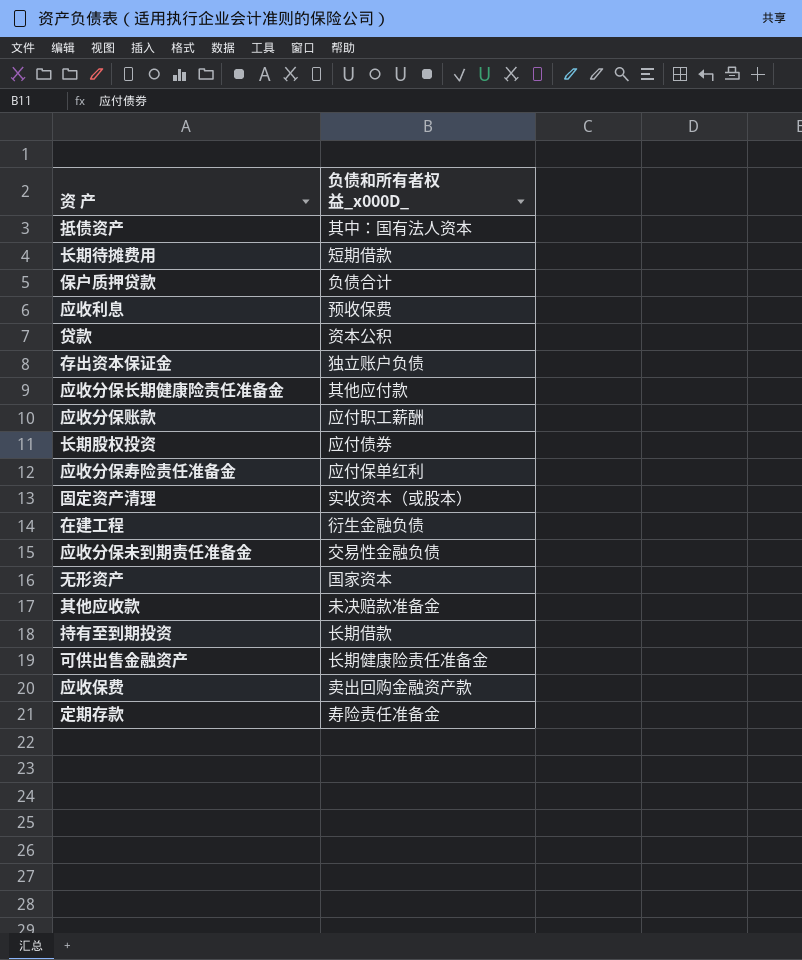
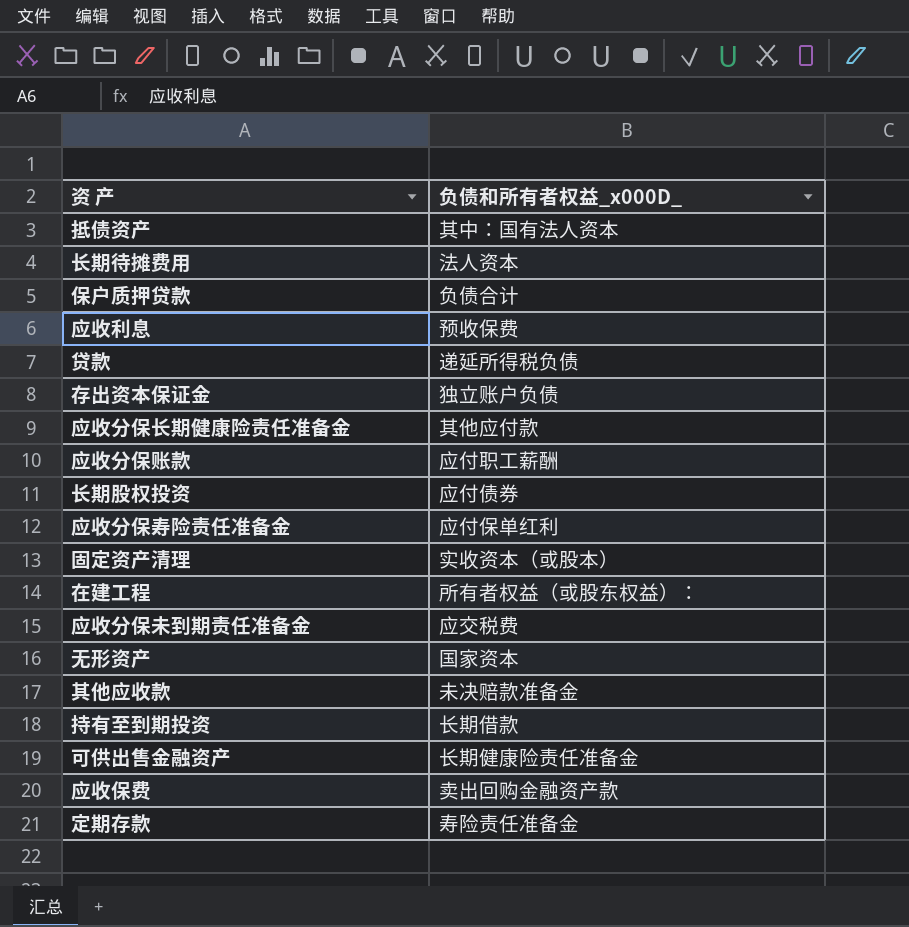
长期待摊费用 | 负债和所有者权益_x000D_: 短期借款 -> 法人资本
贷款 | 负债和所有者权益_x000D_: 资本公积 -> 递延所得税负债
在建工程 | 负债和所有者权益_x000D_: 衍生金融负债 -> 所有者权益（或股东权益）：
应收分保未到期责任准备金 | 负债和所有者权益_x000D_: 交易性金融负债 -> 应交税费

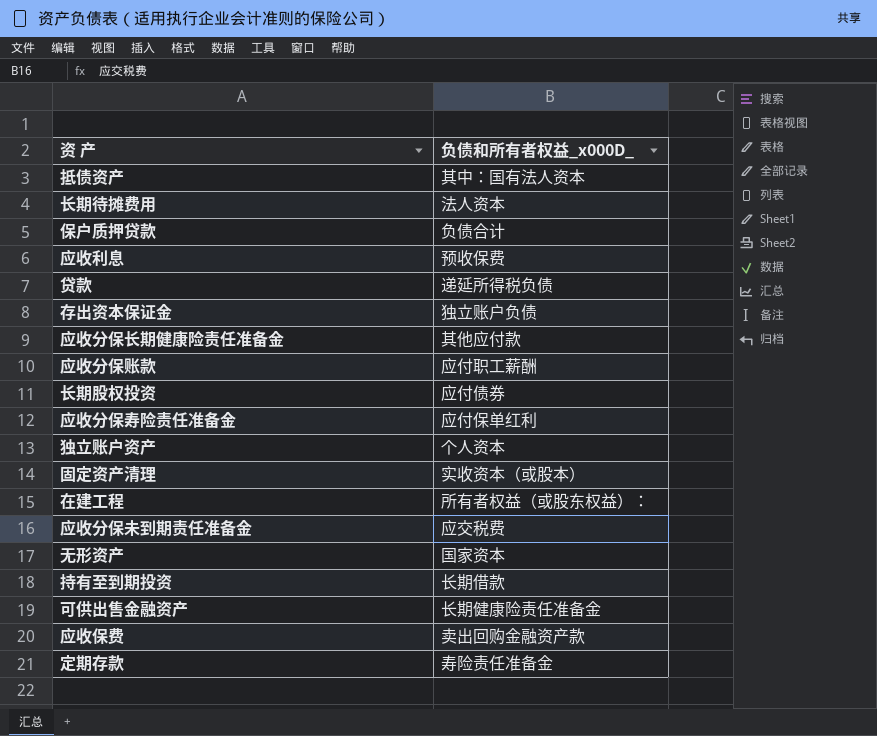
row 其他应收款: 未决赔款准备金 -> none
row 独立账户资产: none -> 个人资本

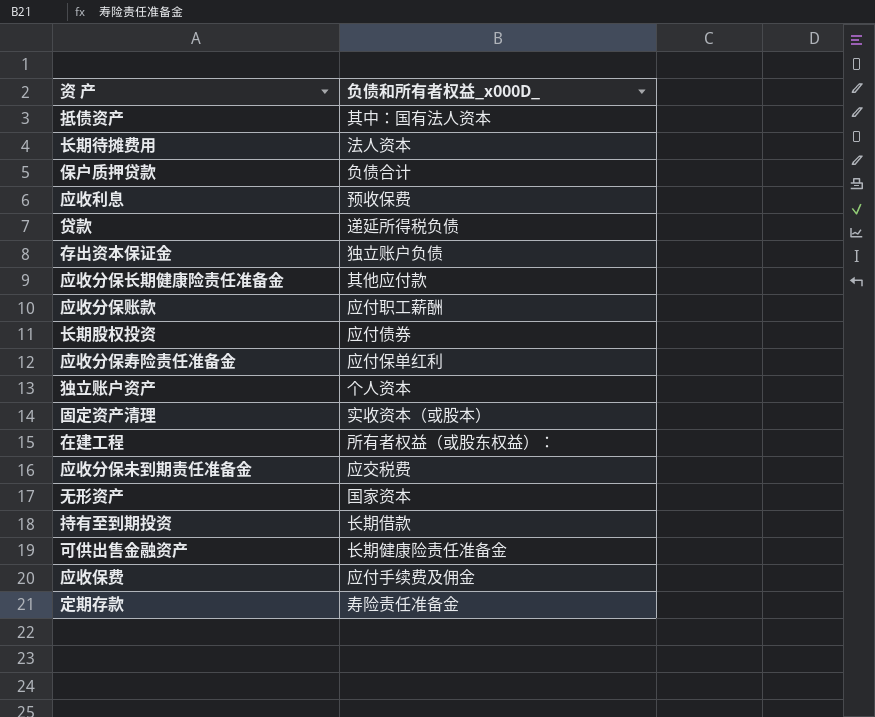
应收保费 | 负债和所有者权益_x000D_: 卖出回购金融资产款 -> 应付手续费及佣金

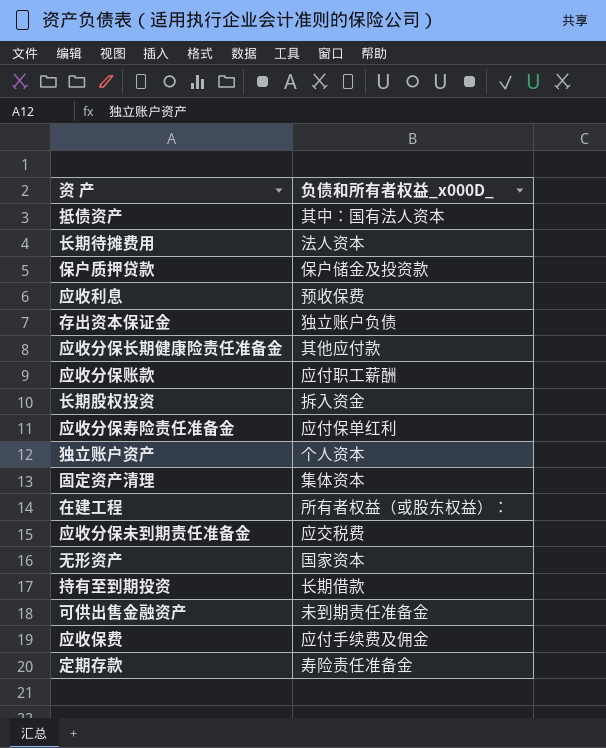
row 贷款: 递延所得税负债 -> none
保户质押贷款 | 负债和所有者权益_x000D_: 负债合计 -> 保户储金及投资款
长期股权投资 | 负债和所有者权益_x000D_: 应付债券 -> 拆入资金
固定资产清理 | 负债和所有者权益_x000D_: 实收资本（或股本） -> 集体资本
可供出售金融资产 | 负债和所有者权益_x000D_: 长期健康险责任准备金 -> 未到期责任准备金

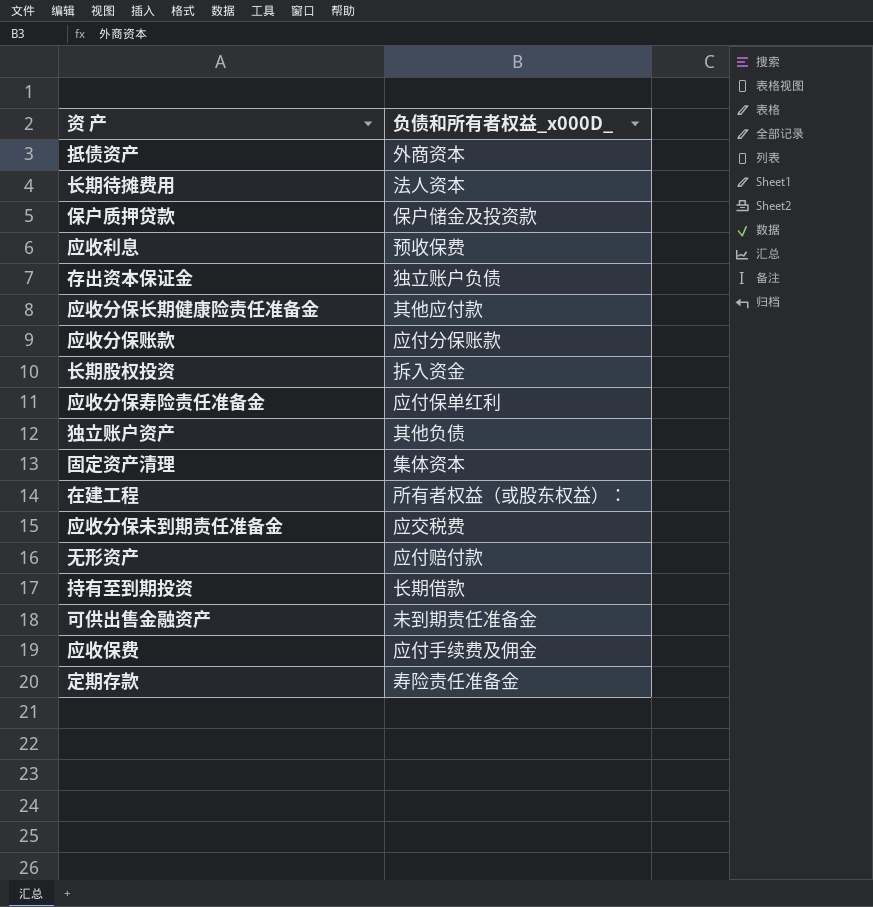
抵债资产 | 负债和所有者权益_x000D_: 其中：国有法人资本 -> 外商资本
应收分保账款 | 负债和所有者权益_x000D_: 应付职工薪酬 -> 应付分保账款
独立账户资产 | 负债和所有者权益_x000D_: 个人资本 -> 其他负债
无形资产 | 负债和所有者权益_x000D_: 国家资本 -> 应付赔付款

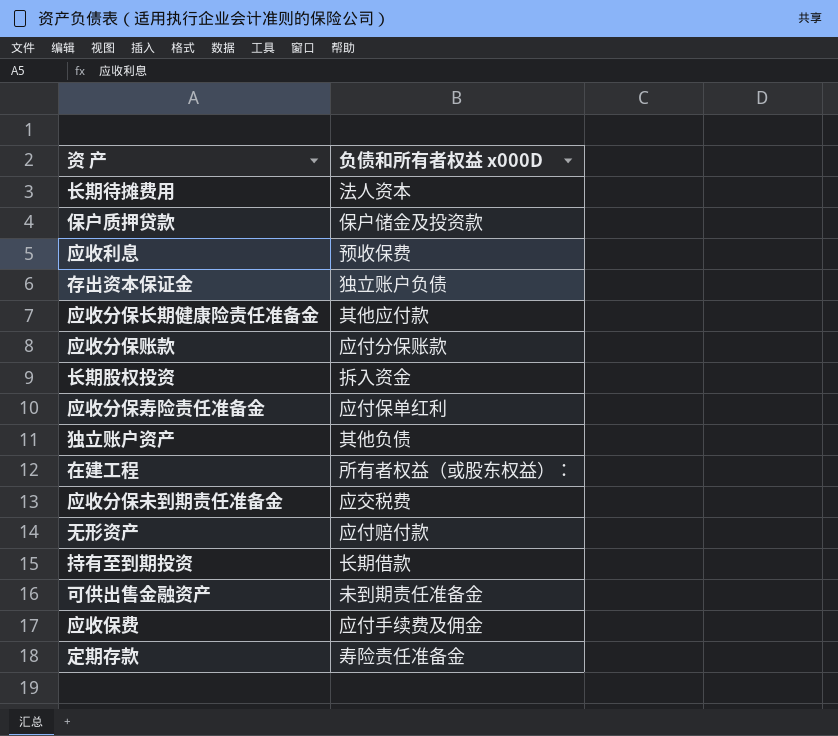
column name: 负债和所有者权益_x000D_ -> 负债和所有者权益 x000D
row 抵债资产: 外商资本 -> none
row 固定资产清理: 集体资本 -> none

